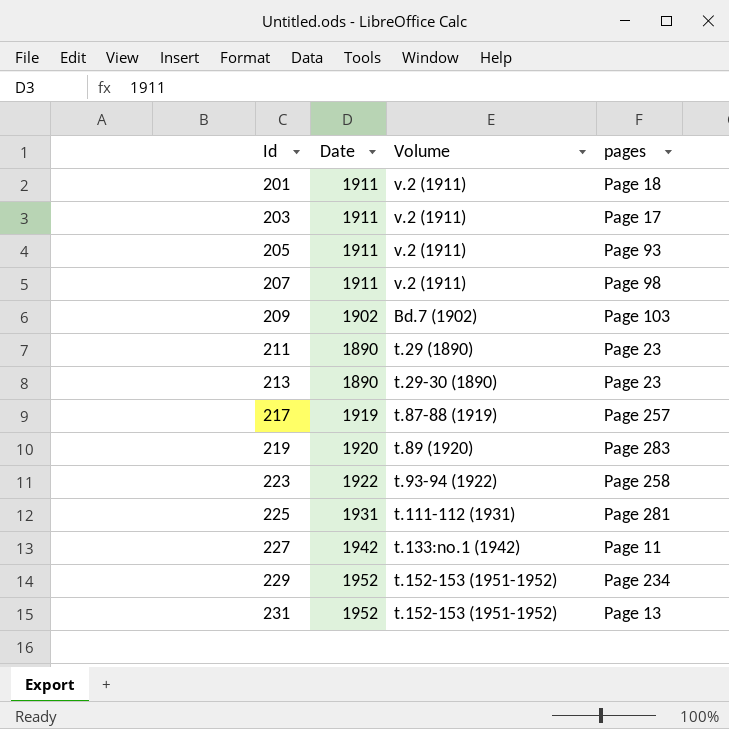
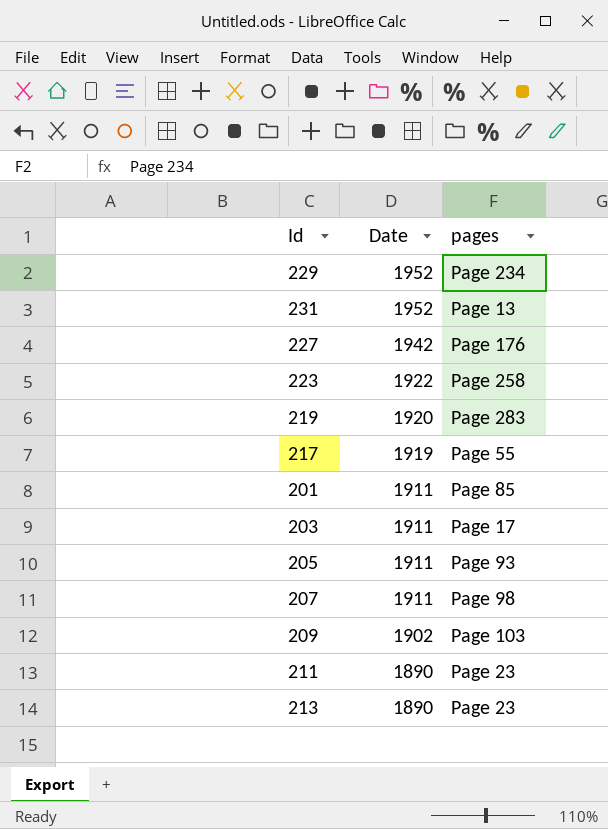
row order: Id ascending -> Date descending
column Volume | position: 3 -> none
row 225: 1931 | t.111-112 (1931) | Page 281 -> none
227 | pages: Page 11 -> Page 176
217 | pages: Page 257 -> Page 55
201 | pages: Page 18 -> Page 85

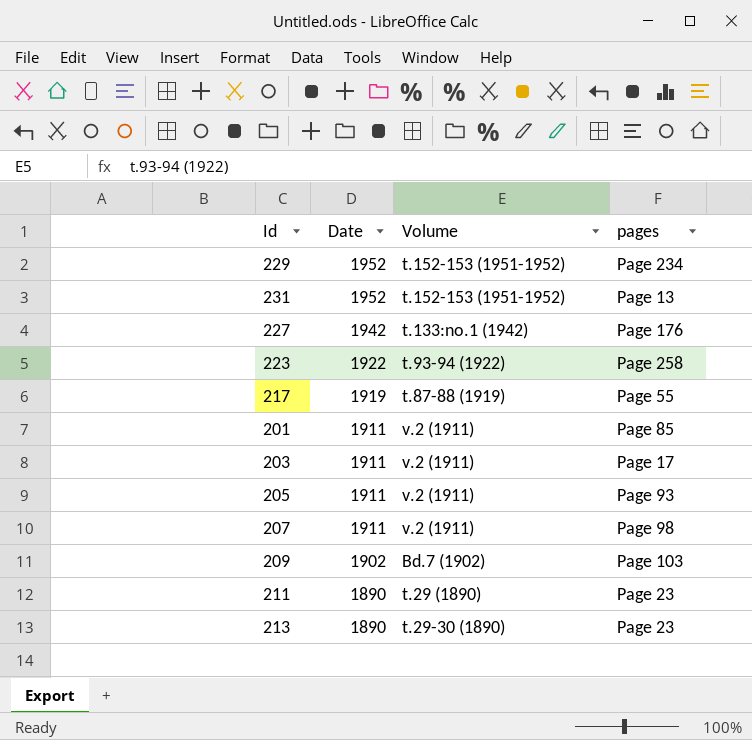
column Volume | position: none -> 3
row 219: 1920 | Page 283 -> none

